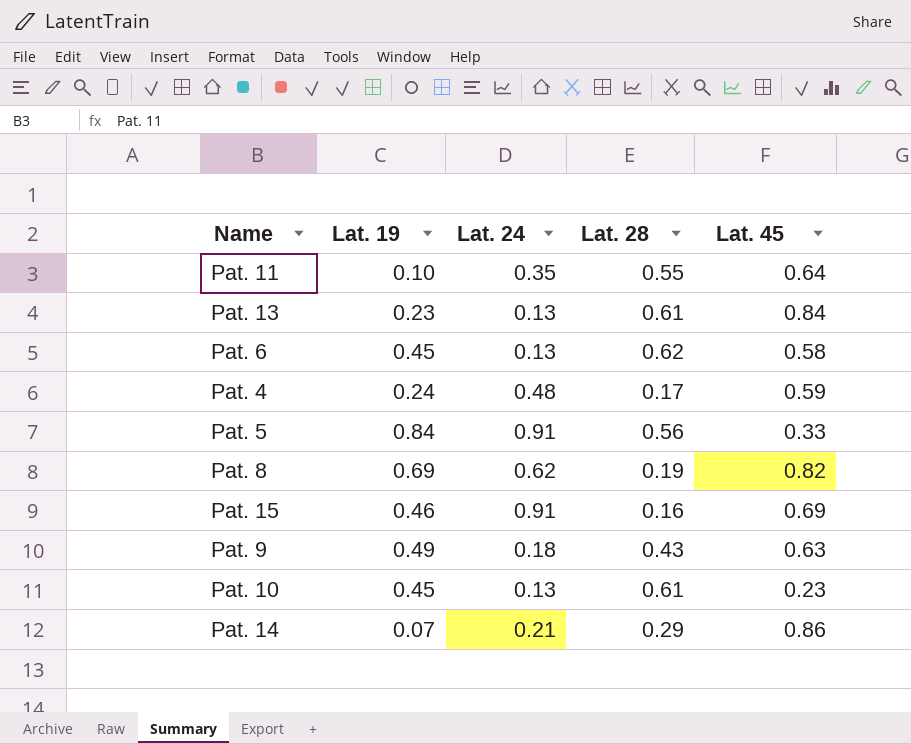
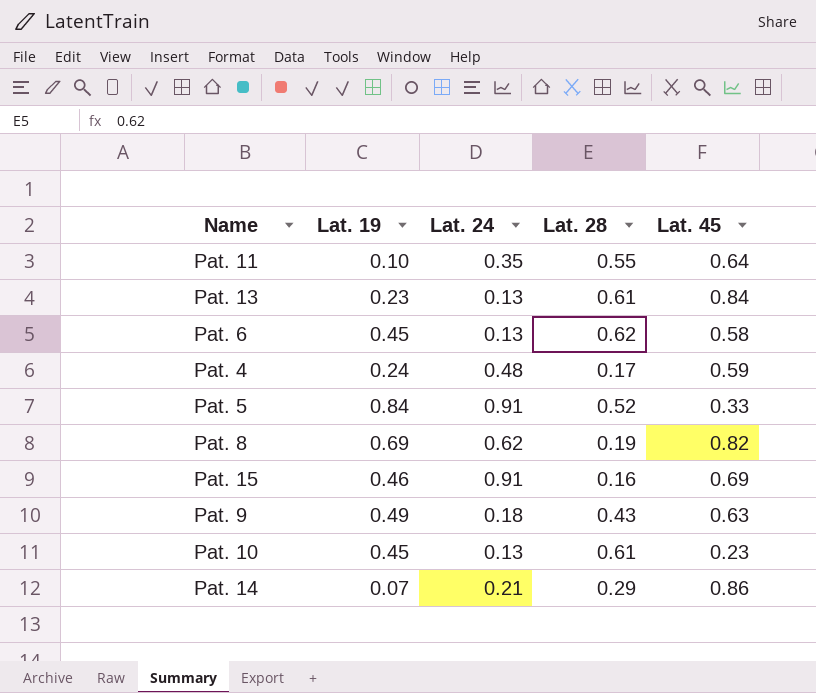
Pat. 5 | Lat. 28: 0.56 -> 0.52

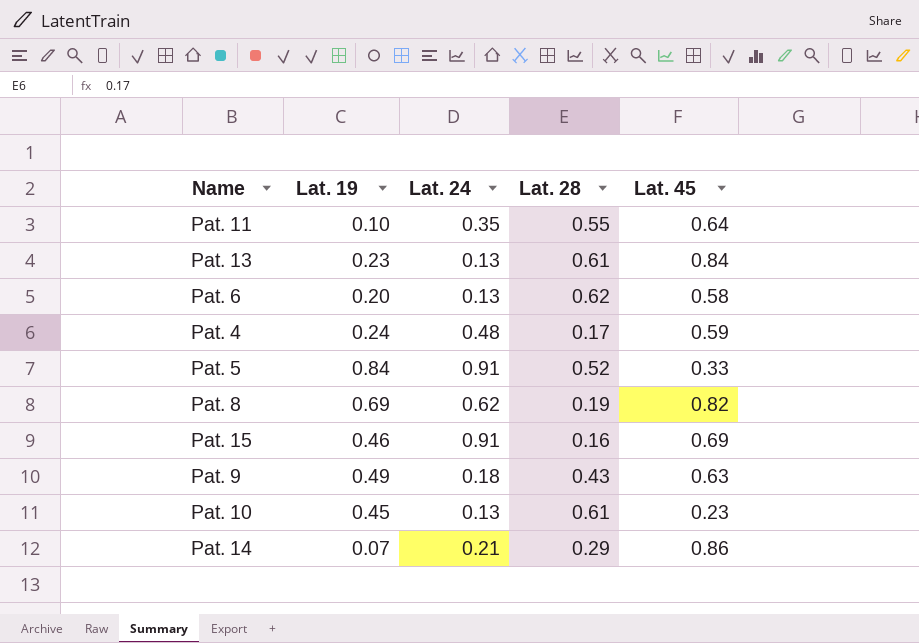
Pat. 6 | Lat. 19: 0.45 -> 0.20

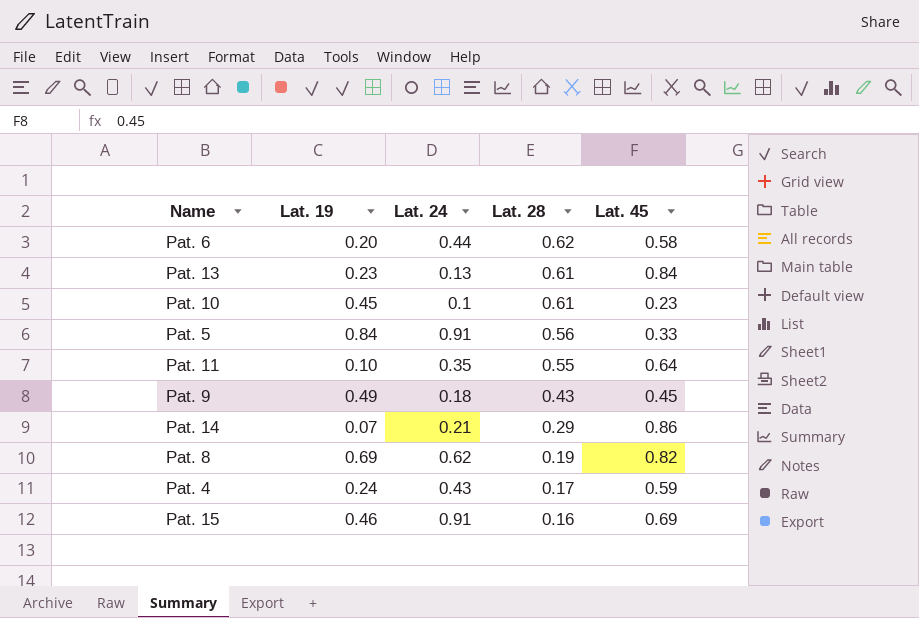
row order: none -> Lat. 28 descending
Pat. 6 | Lat. 24: 0.13 -> 0.44
Pat. 10 | Lat. 24: 0.13 -> 0.1
Pat. 5 | Lat. 28: 0.52 -> 0.56
Pat. 9 | Lat. 45: 0.63 -> 0.45
Pat. 4 | Lat. 24: 0.48 -> 0.43

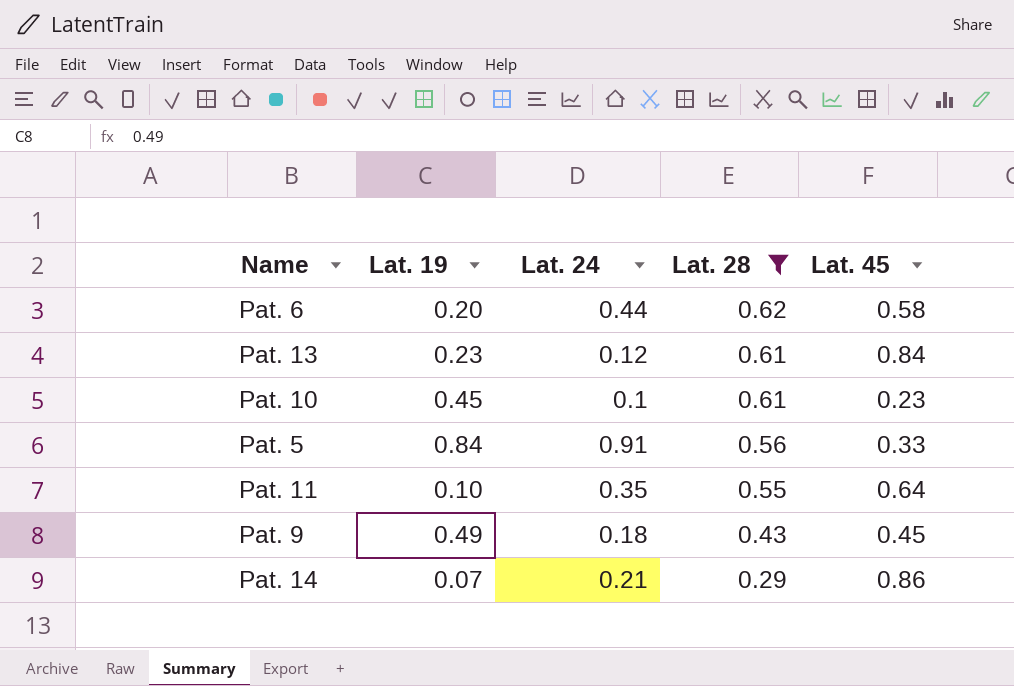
filter: none -> Lat. 28 >= 0.29
Pat. 13 | Lat. 24: 0.13 -> 0.12

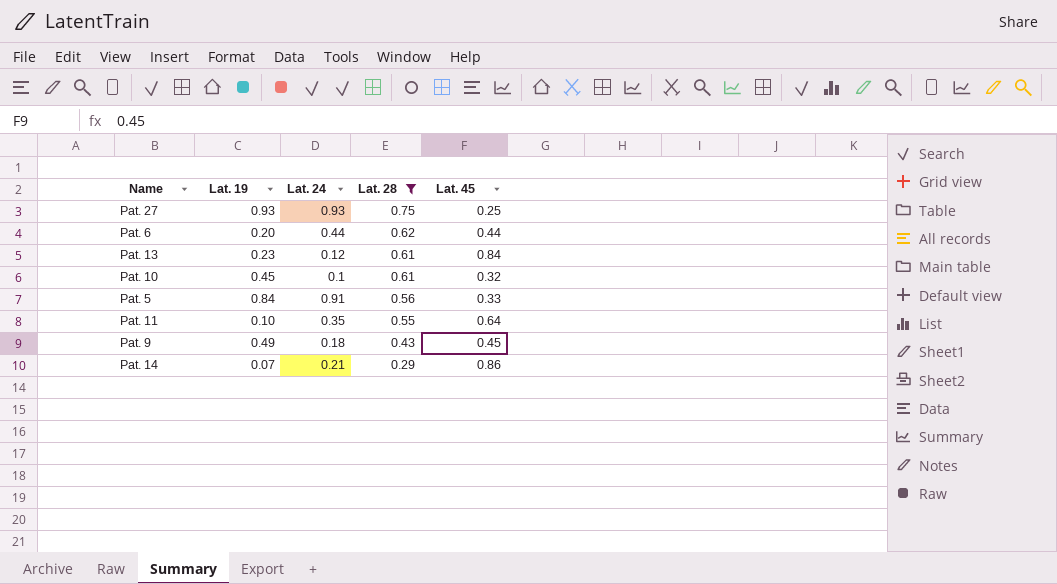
row Pat. 27: none -> 0.93 | 0.93 | 0.75 | 0.25
Pat. 6 | Lat. 45: 0.58 -> 0.44
Pat. 10 | Lat. 45: 0.23 -> 0.32

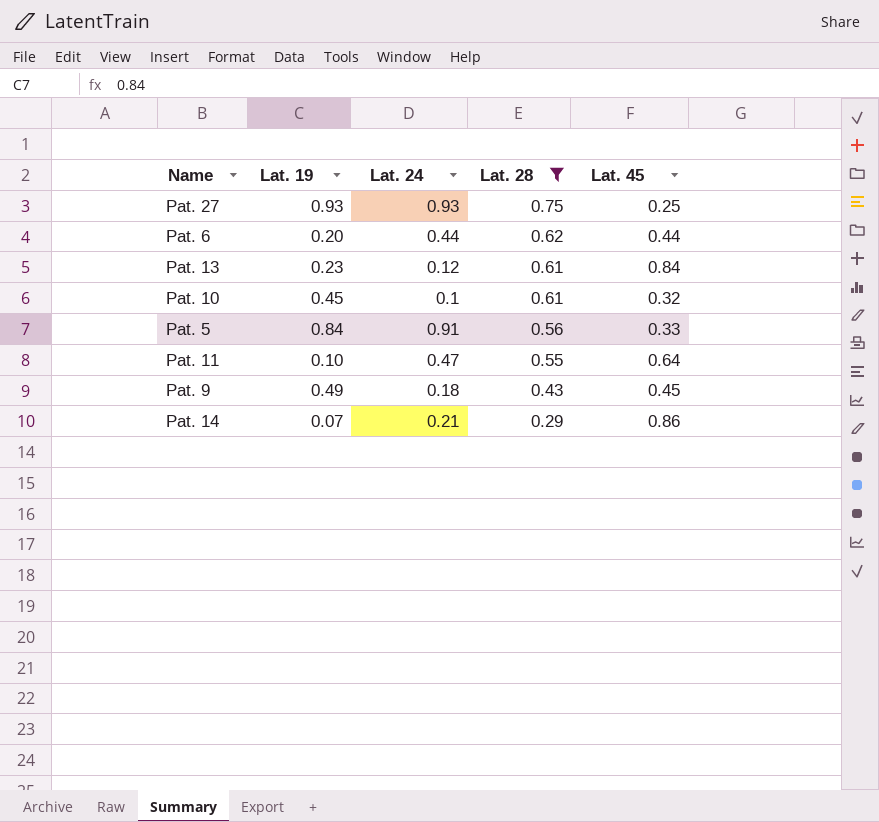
Pat. 11 | Lat. 24: 0.35 -> 0.47

